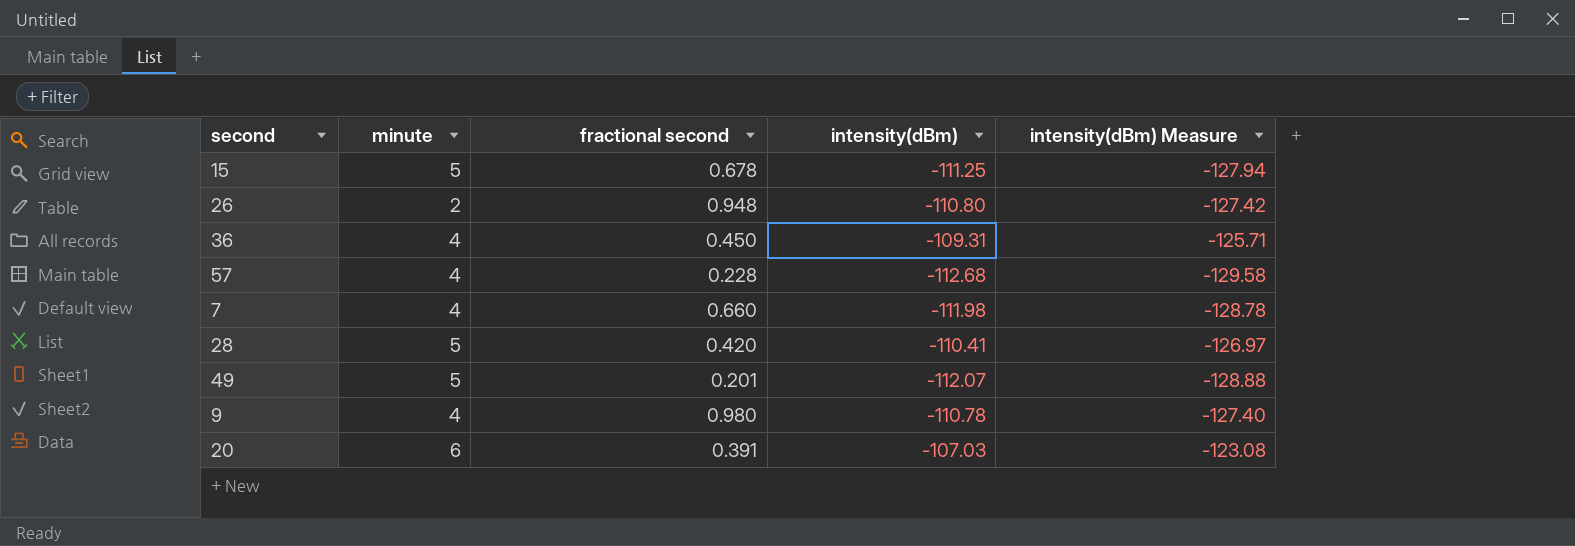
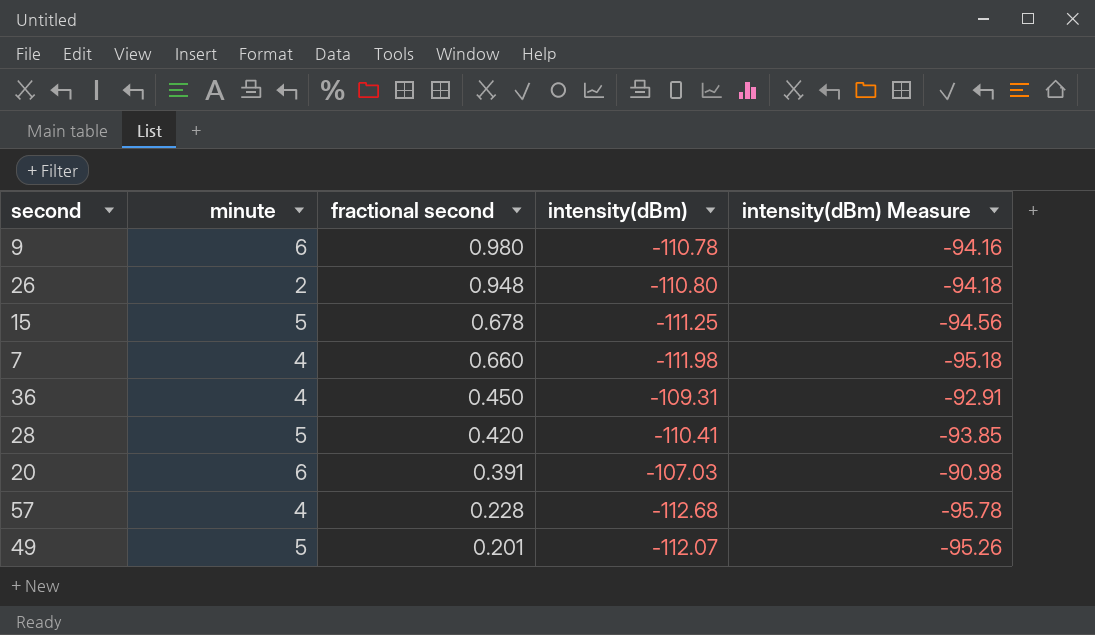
row order: none -> fractional second descending
column intensity(dBm) Measure | formula: [intensity(dBm)] * 1.15 -> [intensity(dBm)] * 0.85
9 | minute: 4 -> 6

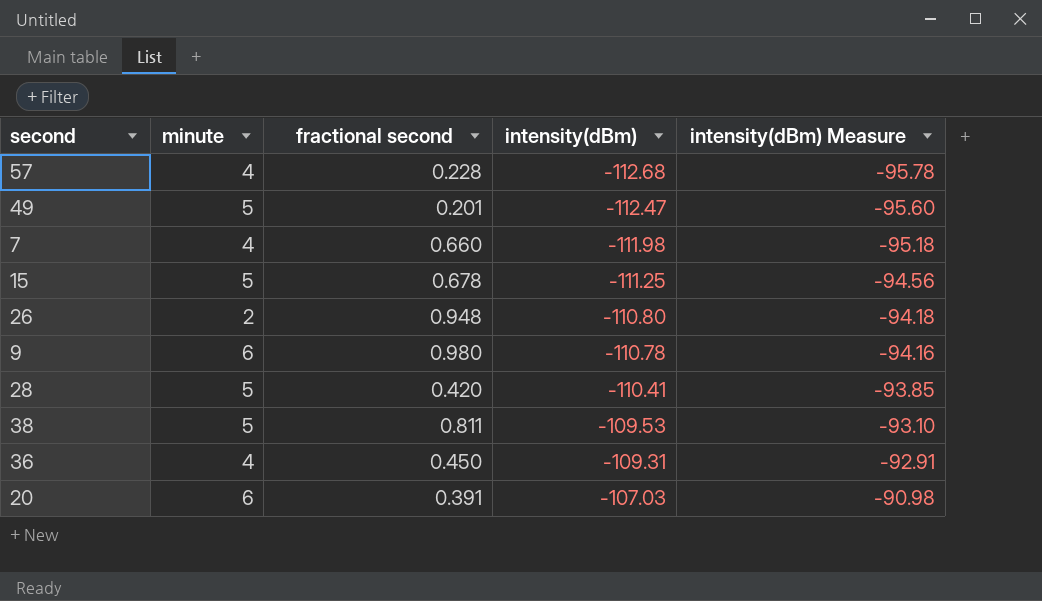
row order: fractional second descending -> intensity(dBm) ascending
49 | intensity(dBm): -112.07 -> -112.47
49 | intensity(dBm) Measure: -95.26 -> -95.60
row 38: none -> 5 | 0.811 | -109.53 | -93.10

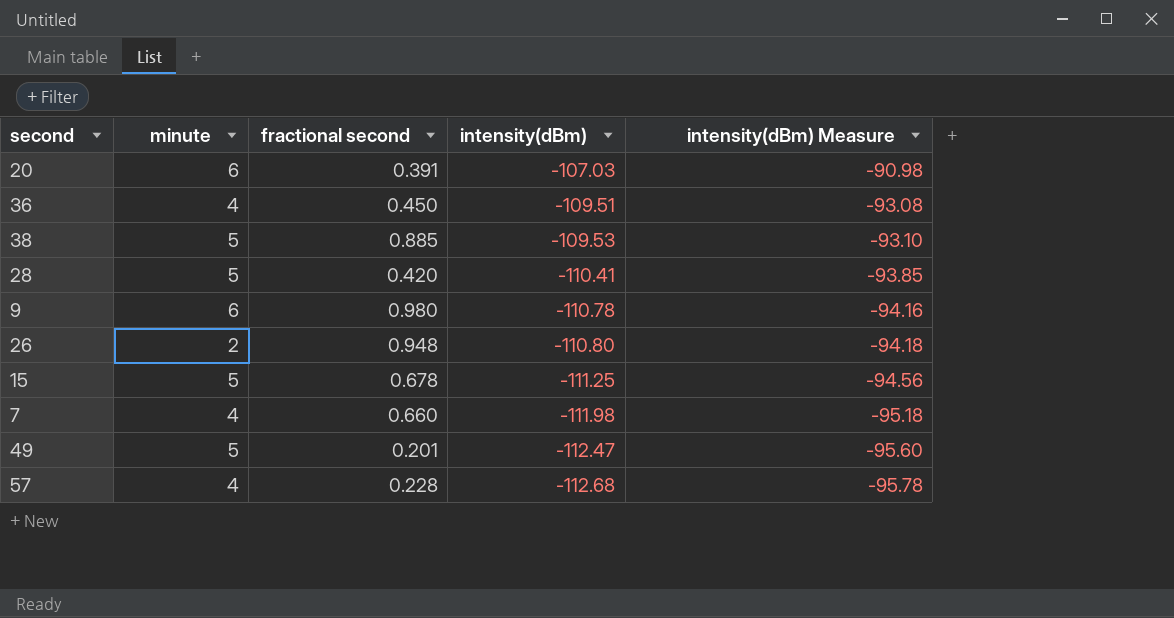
row order: intensity(dBm) ascending -> intensity(dBm) descending
36 | intensity(dBm): -109.31 -> -109.51
36 | intensity(dBm) Measure: -92.91 -> -93.08
38 | fractional second: 0.811 -> 0.885

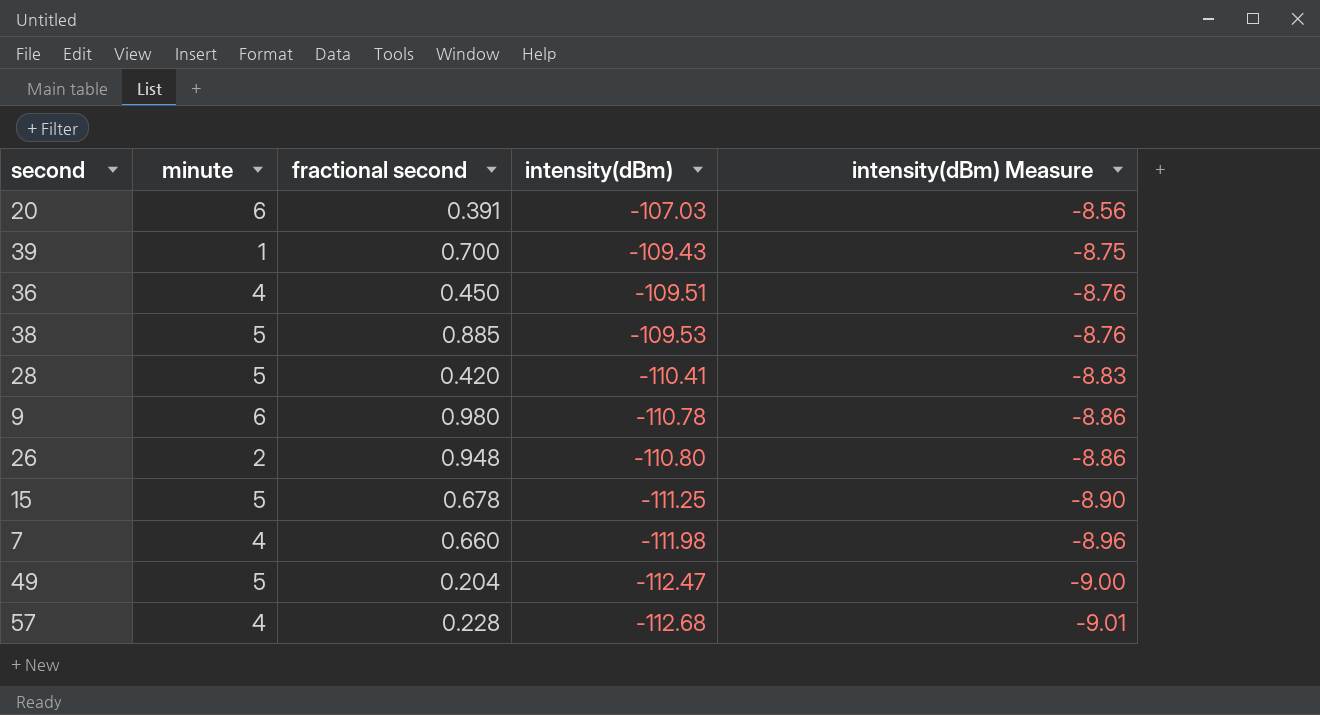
column intensity(dBm) Measure | formula: [intensity(dBm)] * 0.85 -> [intensity(dBm)] * 0.08
row 39: none -> 1 | 0.700 | -109.43 | -8.75
49 | fractional second: 0.201 -> 0.204

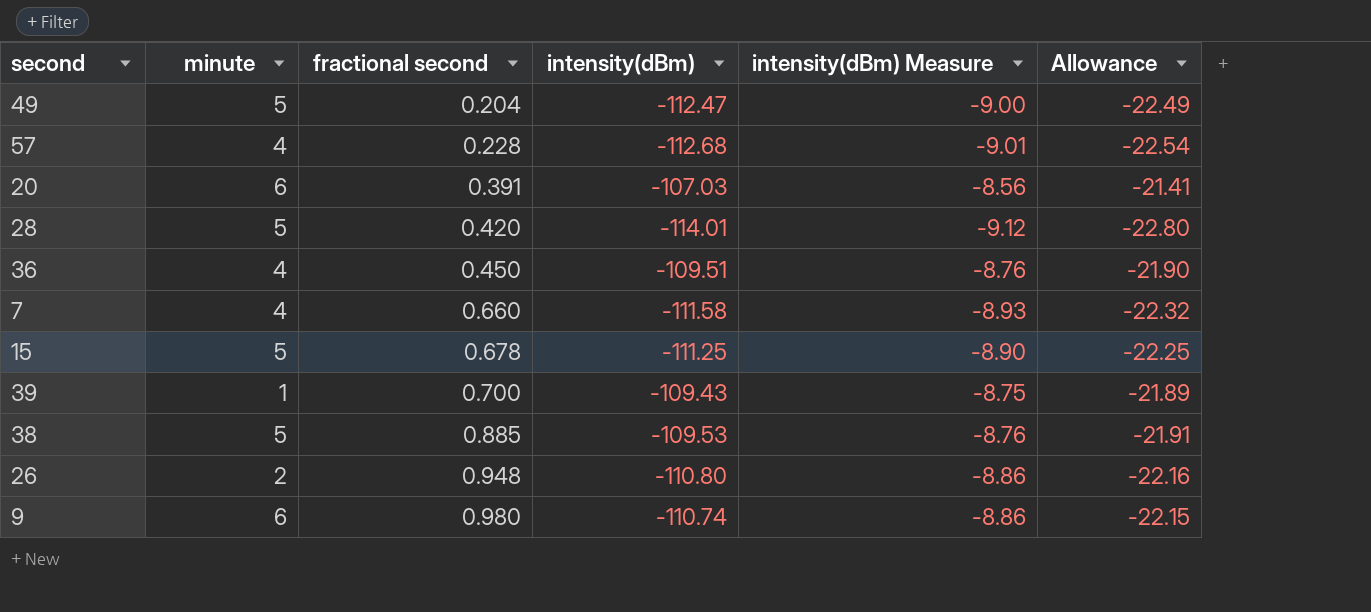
row order: intensity(dBm) descending -> fractional second ascending
column Allowance | formula: none -> [intensity(dBm)] * 0.2
28 | intensity(dBm): -110.41 -> -114.01
28 | intensity(dBm) Measure: -8.83 -> -9.12
7 | intensity(dBm): -111.98 -> -111.58
7 | intensity(dBm) Measure: -8.96 -> -8.93
9 | intensity(dBm): -110.78 -> -110.74

